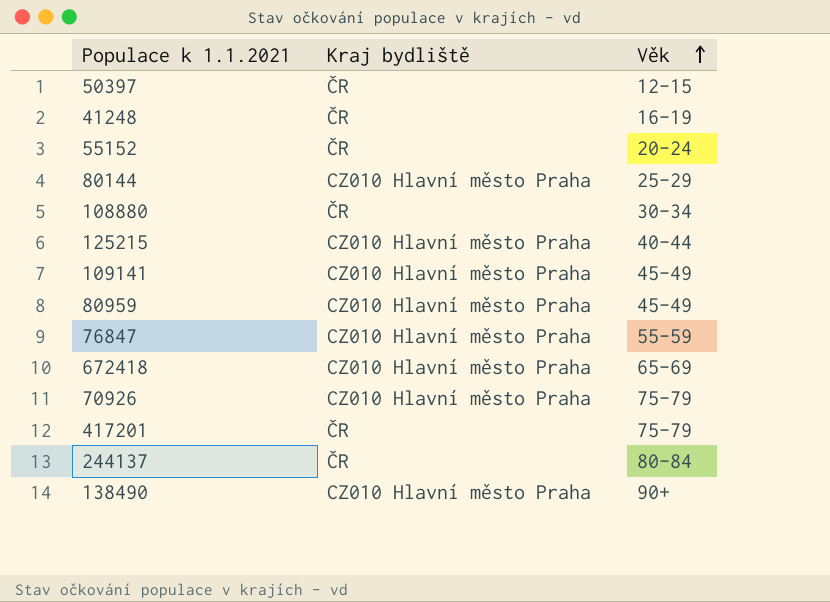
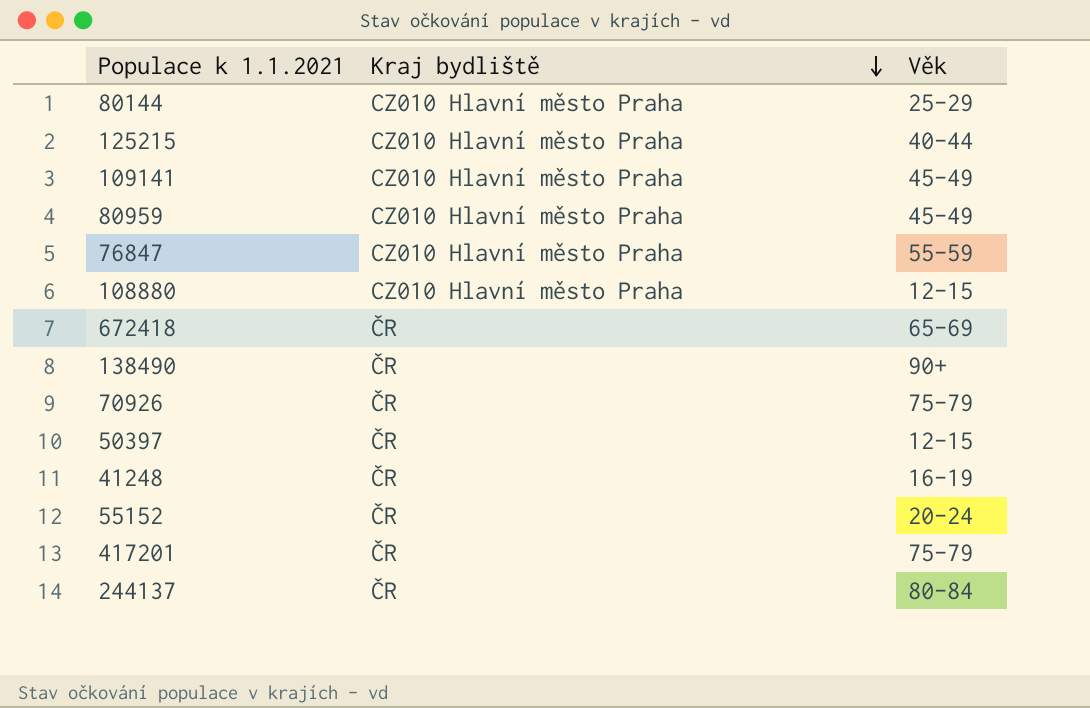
row order: Věk ascending -> Kraj bydliště descending
108880 | Kraj bydliště: ČR -> CZ010 Hlavní město Praha
108880 | Věk: 30-34 -> 12-15
672418 | Kraj bydliště: CZ010 Hlavní město Praha -> ČR
138490 | Kraj bydliště: CZ010 Hlavní město Praha -> ČR
70926 | Kraj bydliště: CZ010 Hlavní město Praha -> ČR

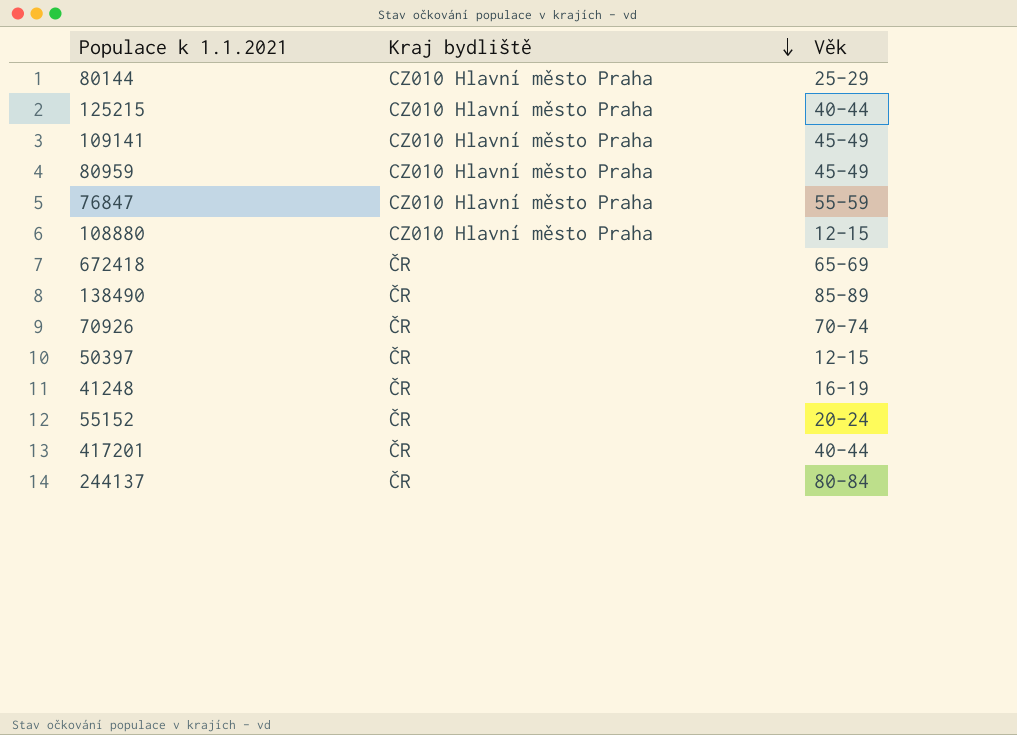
138490 | Věk: 90+ -> 85-89
70926 | Věk: 75-79 -> 70-74
417201 | Věk: 75-79 -> 40-44

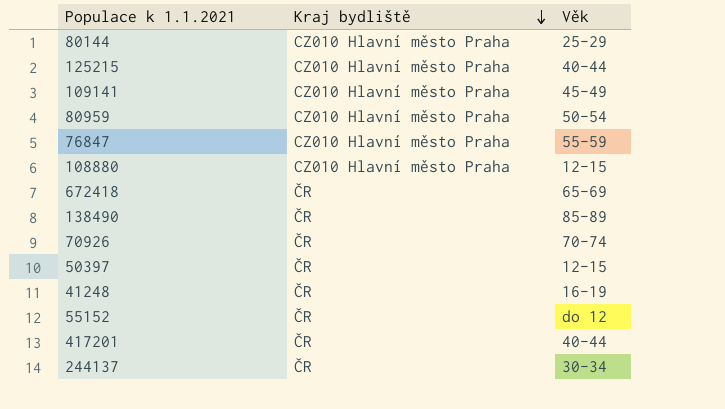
80959 | Věk: 45-49 -> 50-54
55152 | Věk: 20-24 -> do 12
244137 | Věk: 80-84 -> 30-34

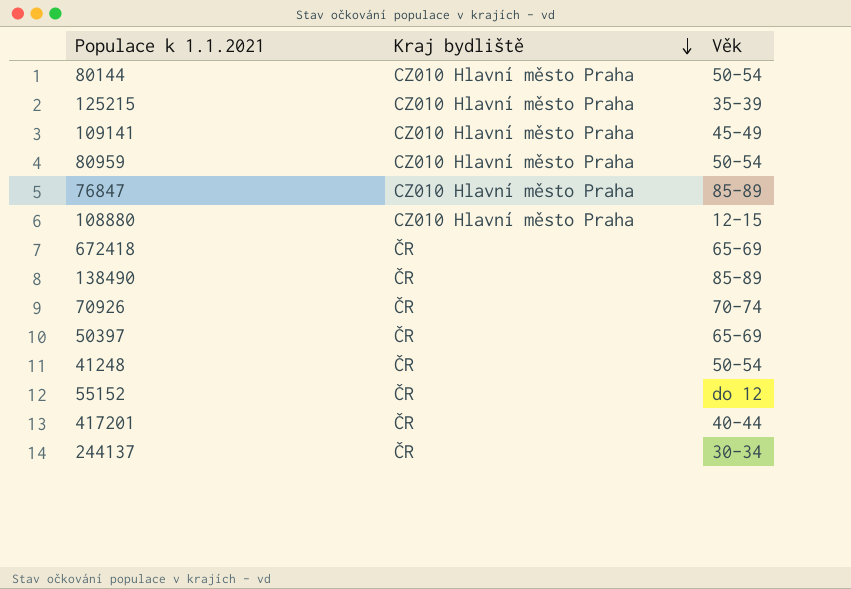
80144 | Věk: 25-29 -> 50-54
125215 | Věk: 40-44 -> 35-39
76847 | Věk: 55-59 -> 85-89
50397 | Věk: 12-15 -> 65-69
41248 | Věk: 16-19 -> 50-54

